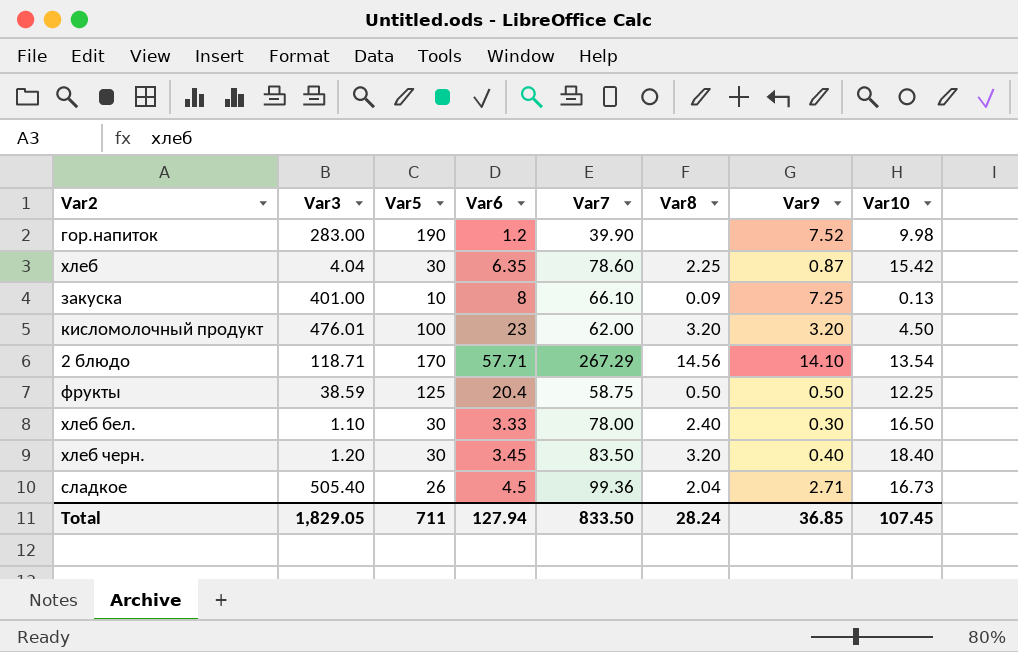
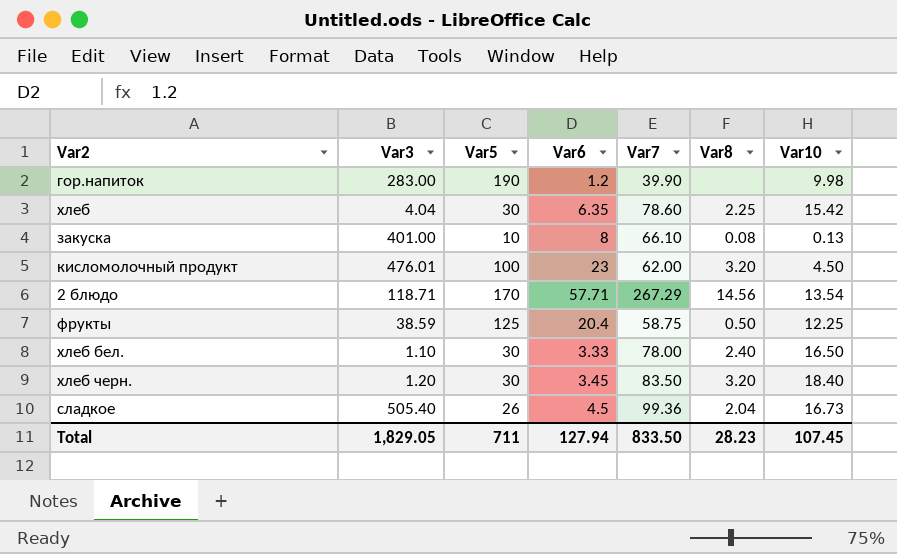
column Var9 | position: 7 -> none
закуска | Var8: 0.09 -> 0.08
Total | Var8: 28.24 -> 28.23

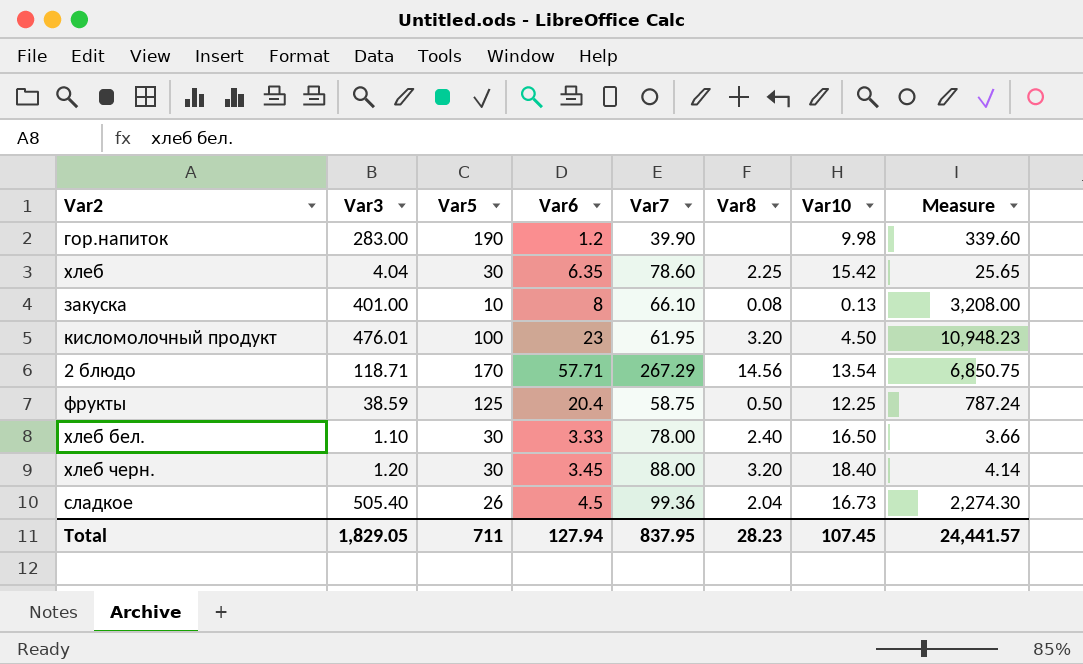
column Measure | formula: none -> [Var3] * [Var6]
кисломолочный продукт | Var7: 62.00 -> 61.95
хлеб черн. | Var7: 83.50 -> 88.00
Total | Var7: 833.50 -> 837.95

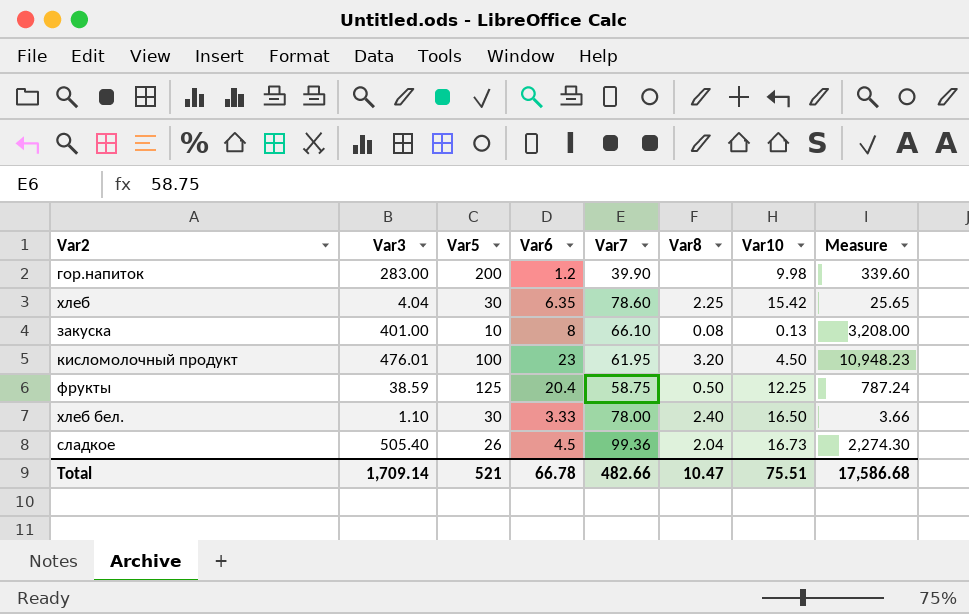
row 2 блюдо: 118.71 | 170 | 57.71 | 267.29 | 14.56 | 13.54 | 6,850.75 -> none
row хлеб черн.: 1.20 | 30 | 3.45 | 88.00 | 3.20 | 18.40 | 4.14 -> none
гор.напиток | Var5: 190 -> 200
Total | Var3: 1,829.05 -> 1,709.14
Total | Var5: 711 -> 521
Total | Var6: 127.94 -> 66.78
Total | Var7: 837.95 -> 482.66
Total | Var8: 28.23 -> 10.47
Total | Var10: 107.45 -> 75.51
Total | Measure: 24,441.57 -> 17,586.68

